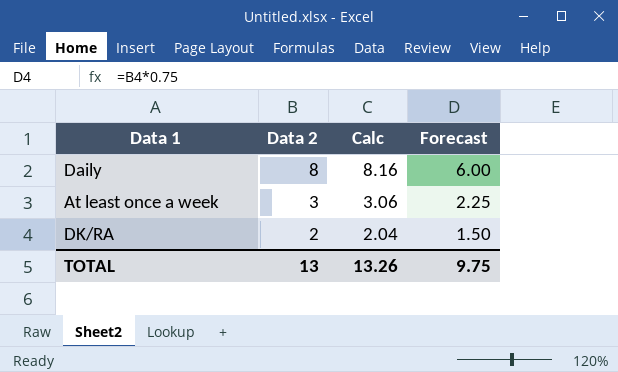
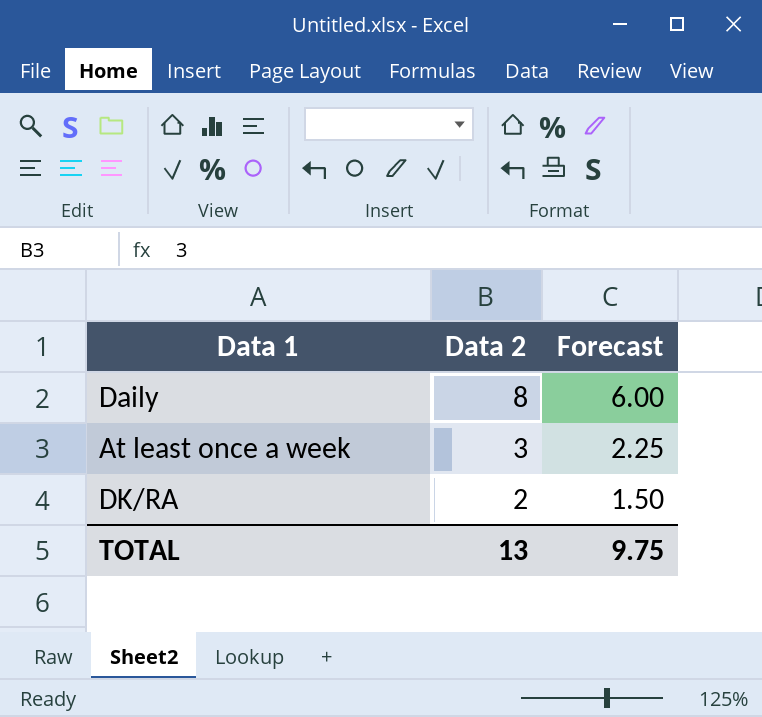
column Calc | formula: [Data 2] * 1.02 -> none

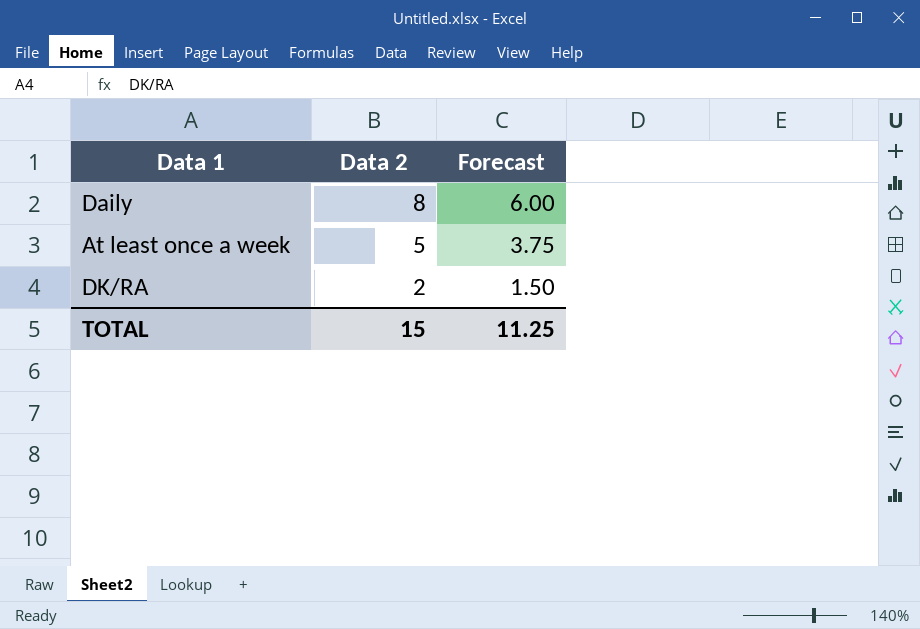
At least once a week | Data 2: 3 -> 5
At least once a week | Forecast: 2.25 -> 3.75
TOTAL | Data 2: 13 -> 15
TOTAL | Forecast: 9.75 -> 11.25

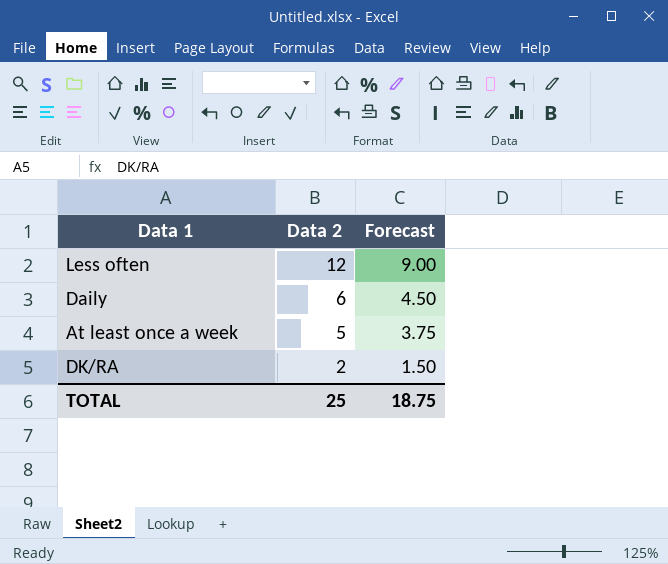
row Less often: none -> 12 | 9.00
Daily | Data 2: 8 -> 6
Daily | Forecast: 6.00 -> 4.50
TOTAL | Data 2: 15 -> 25
TOTAL | Forecast: 11.25 -> 18.75

